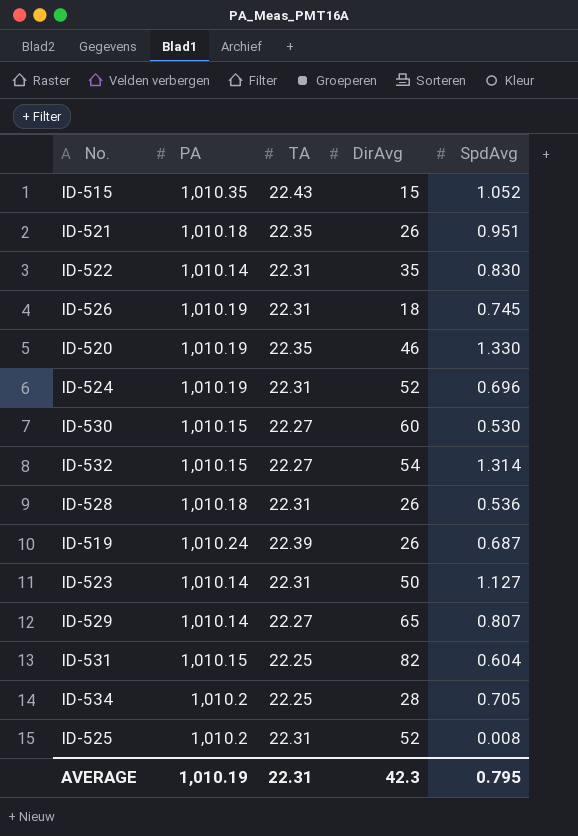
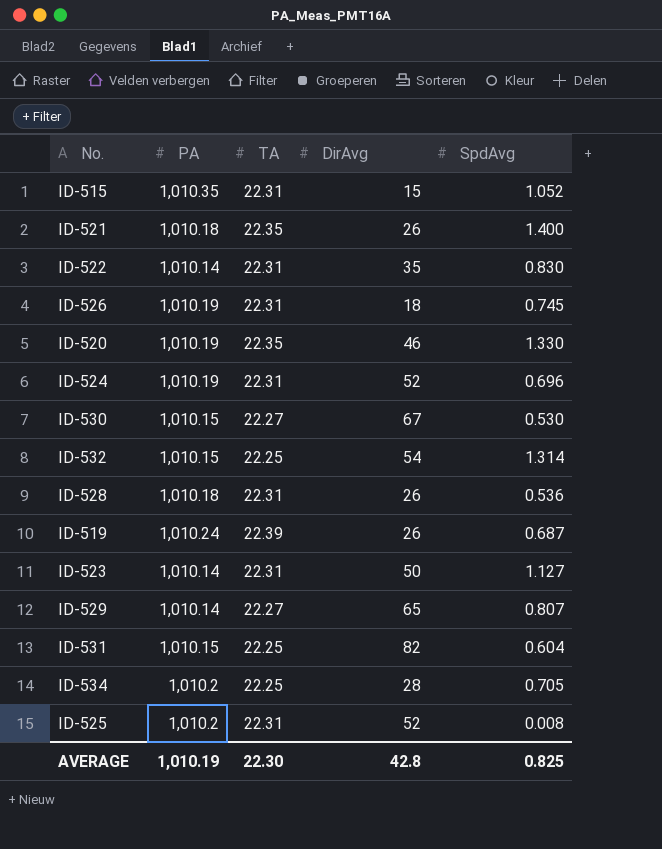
ID-515 | TA: 22.43 -> 22.31
ID-521 | SpdAvg: 0.951 -> 1.400
ID-530 | DirAvg: 60 -> 67
ID-532 | TA: 22.27 -> 22.25
AVERAGE | TA: 22.31 -> 22.30
AVERAGE | DirAvg: 42.3 -> 42.8
AVERAGE | SpdAvg: 0.795 -> 0.825

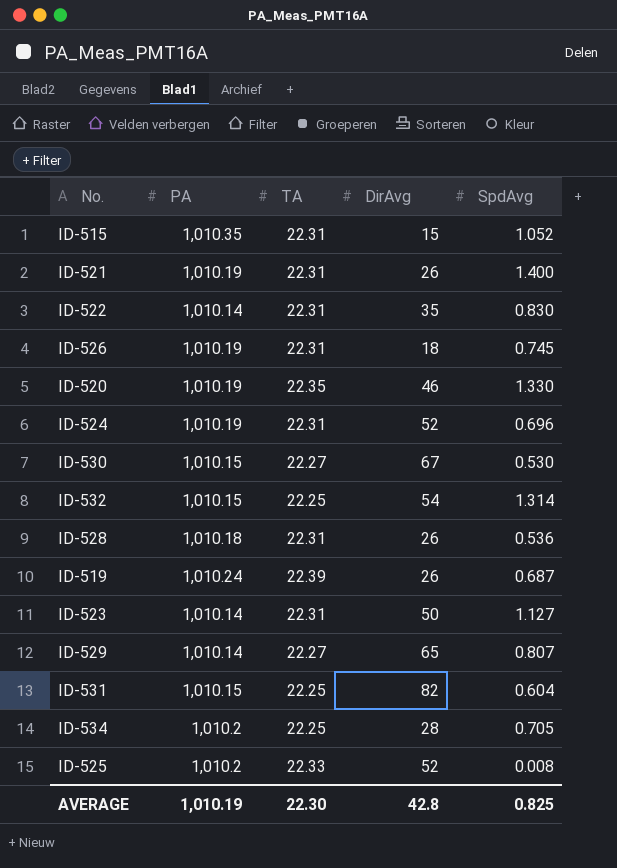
ID-521 | PA: 1,010.18 -> 1,010.19
ID-521 | TA: 22.35 -> 22.31
ID-525 | TA: 22.31 -> 22.33

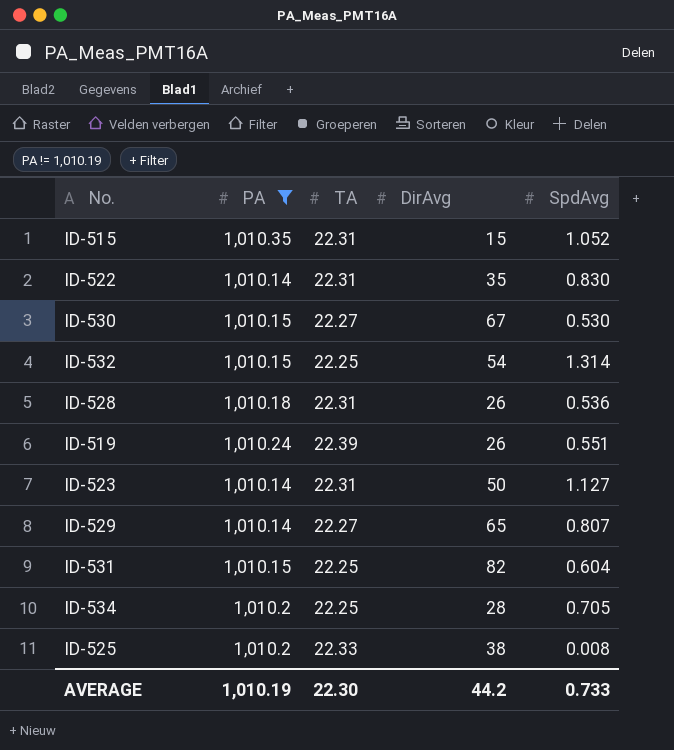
filter: none -> PA != 1,010.19
ID-519 | SpdAvg: 0.687 -> 0.551
ID-525 | DirAvg: 52 -> 38
AVERAGE | DirAvg: 42.8 -> 44.2
AVERAGE | SpdAvg: 0.825 -> 0.733

